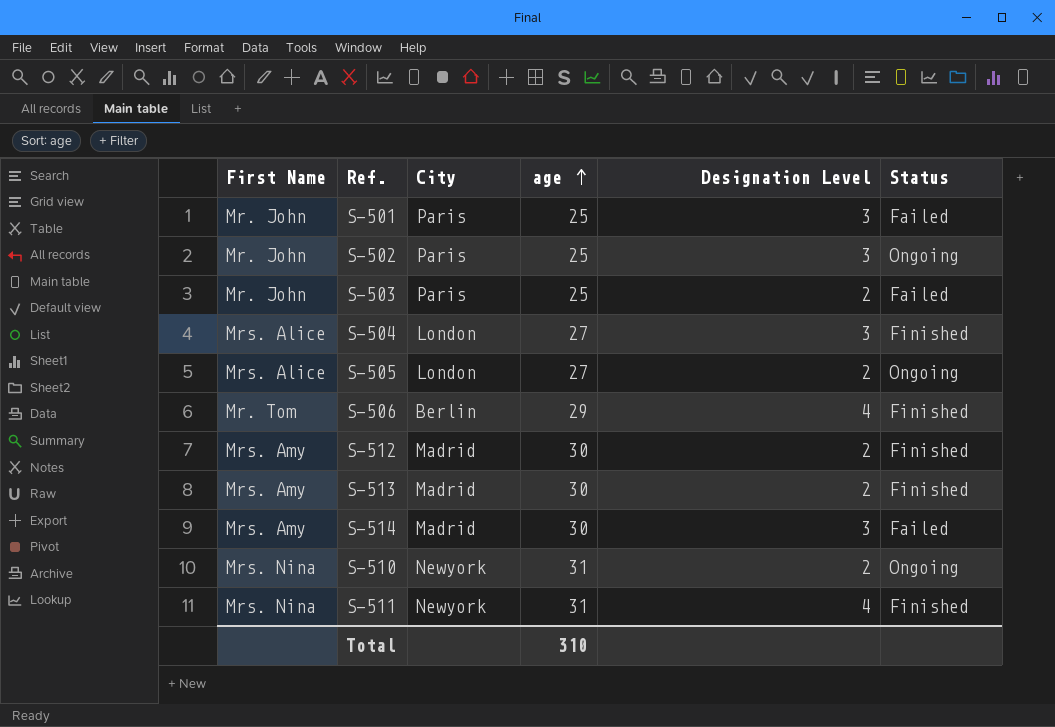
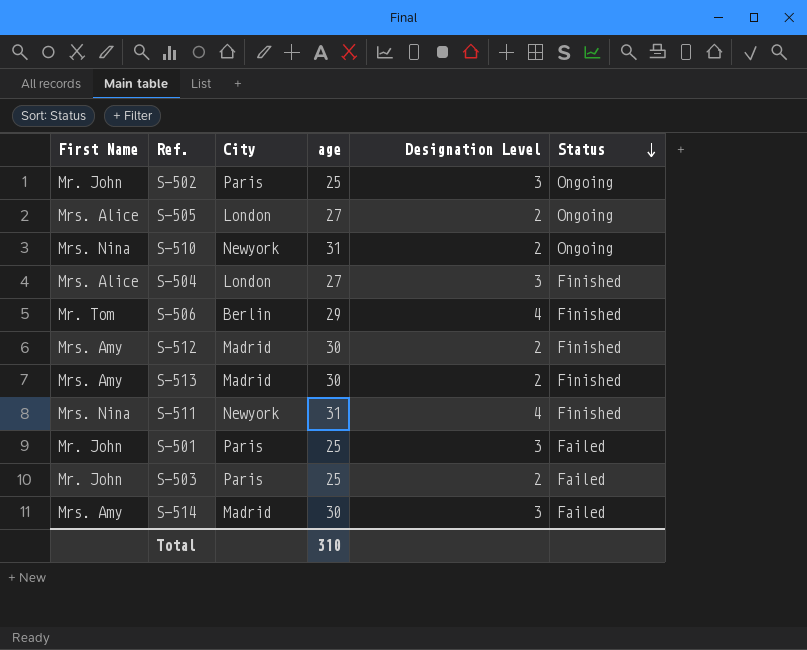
row order: age ascending -> Status descending

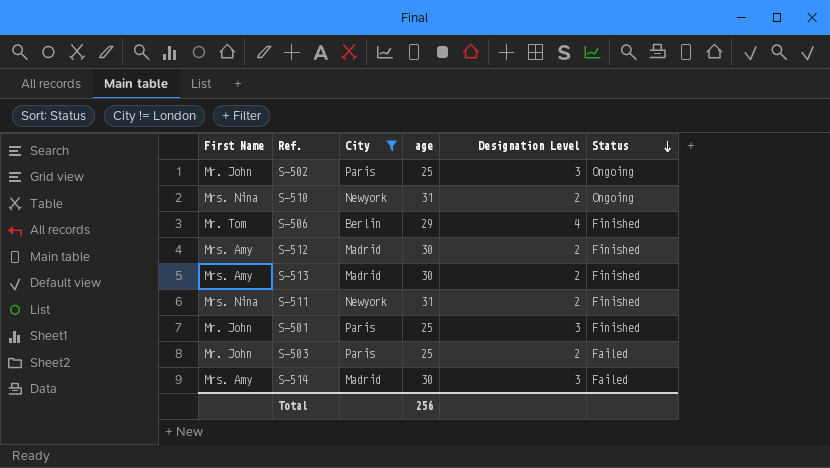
filter: none -> City != London
S-511 | Designation Level: 4 -> 2
S-501 | Status: Failed -> Finished
Total | age: 310 -> 256

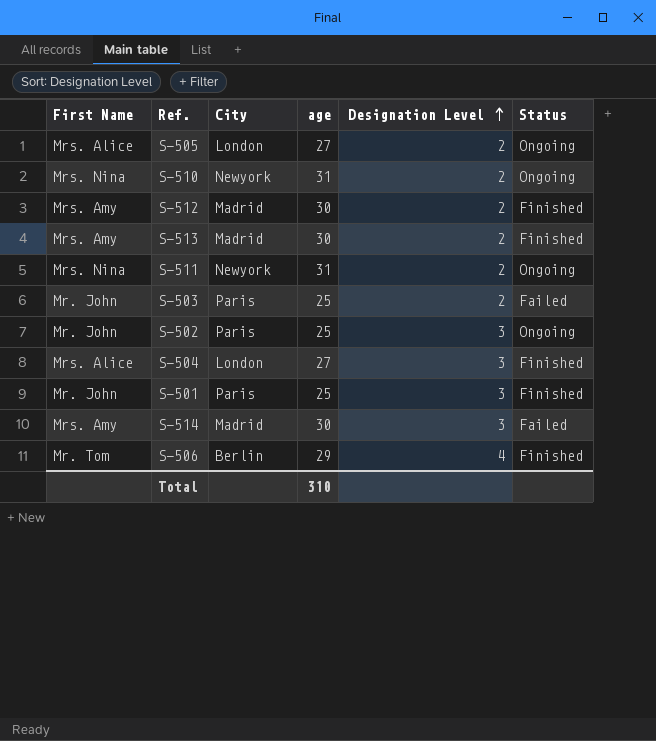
filter: City != London -> none
row order: Status descending -> Designation Level ascending
S-511 | Status: Finished -> Ongoing
Total | age: 256 -> 310

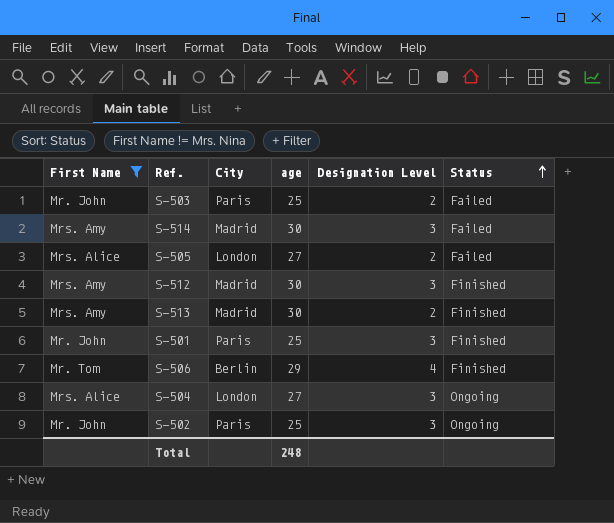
filter: none -> First Name != Mrs. Nina
row order: Designation Level ascending -> Status ascending
S-505 | Status: Ongoing -> Failed
S-512 | Designation Level: 2 -> 3
S-504 | Status: Finished -> Ongoing
Total | age: 310 -> 248

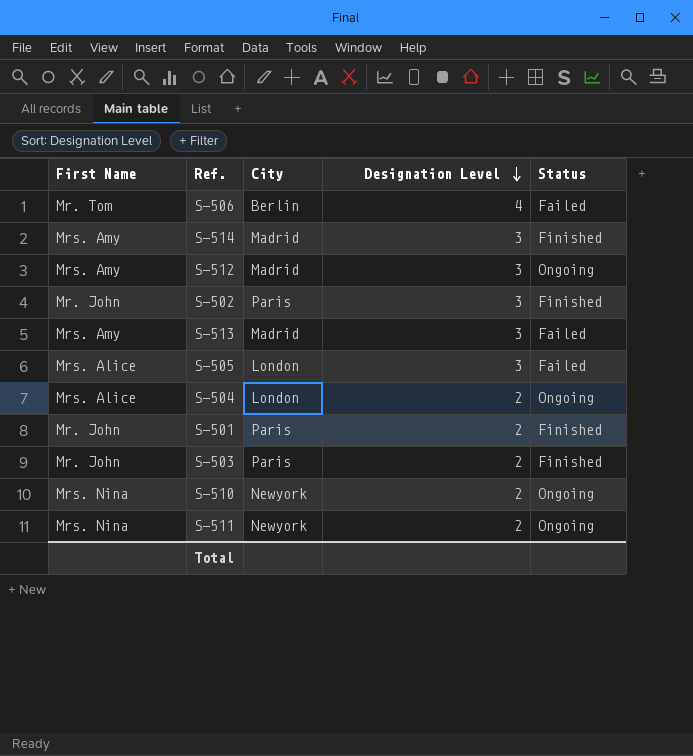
filter: First Name != Mrs. Nina -> none
row order: Status ascending -> Designation Level descending
column age | position: 4 -> none
S-506 | Status: Finished -> Failed
S-514 | Status: Failed -> Finished
S-512 | Status: Finished -> Ongoing
S-502 | Status: Ongoing -> Finished
S-513 | Designation Level: 2 -> 3
S-513 | Status: Finished -> Failed
S-505 | Designation Level: 2 -> 3
S-504 | Designation Level: 3 -> 2
S-501 | Designation Level: 3 -> 2
S-503 | Status: Failed -> Finished

